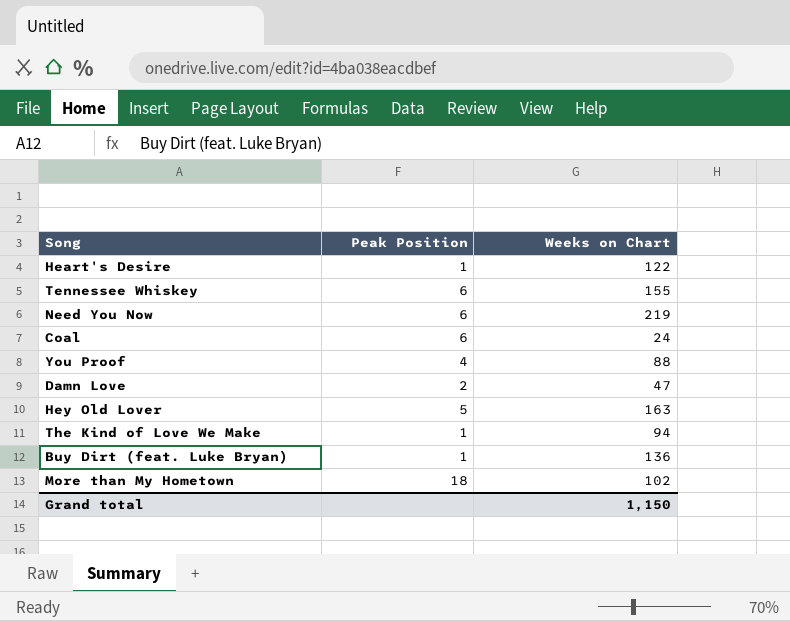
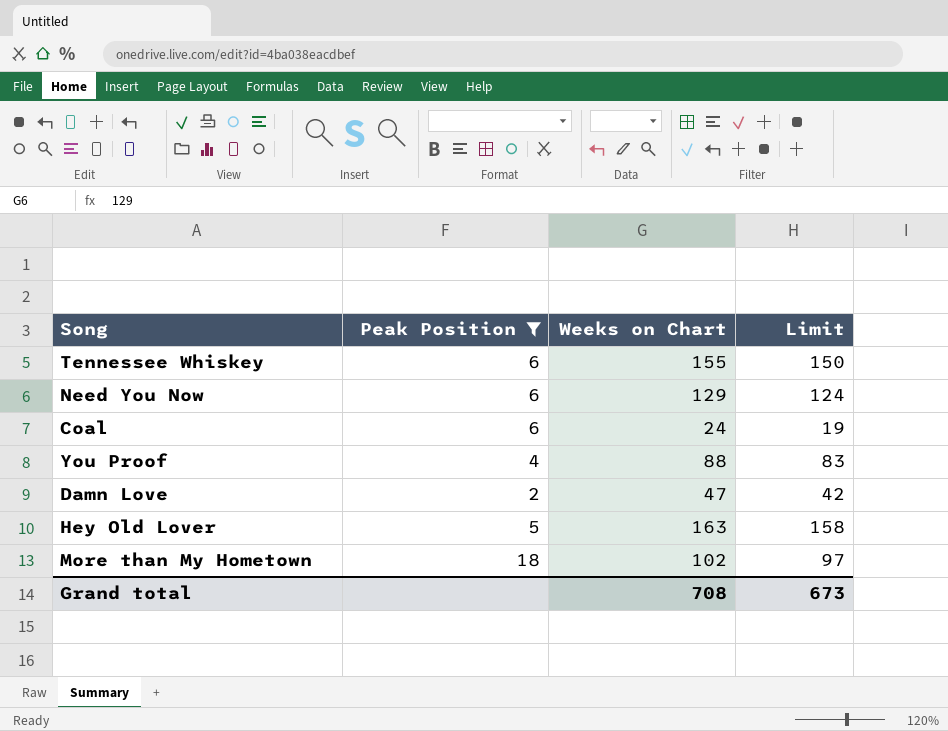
filter: none -> Peak Position != 1
column Limit | formula: none -> [Weeks on Chart] - 5
Need You Now | Weeks on Chart: 219 -> 129
Grand total | Weeks on Chart: 1,150 -> 708

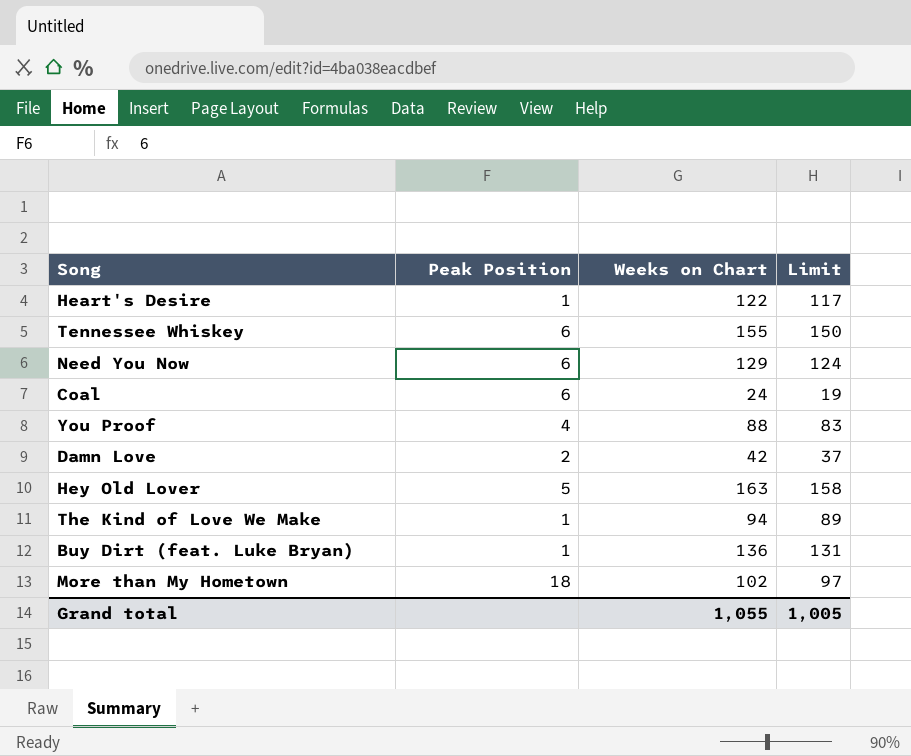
filter: Peak Position != 1 -> none
Damn Love | Weeks on Chart: 47 -> 42
Damn Love | Limit: 42 -> 37
Grand total | Weeks on Chart: 708 -> 1,055
Grand total | Limit: 673 -> 1,005

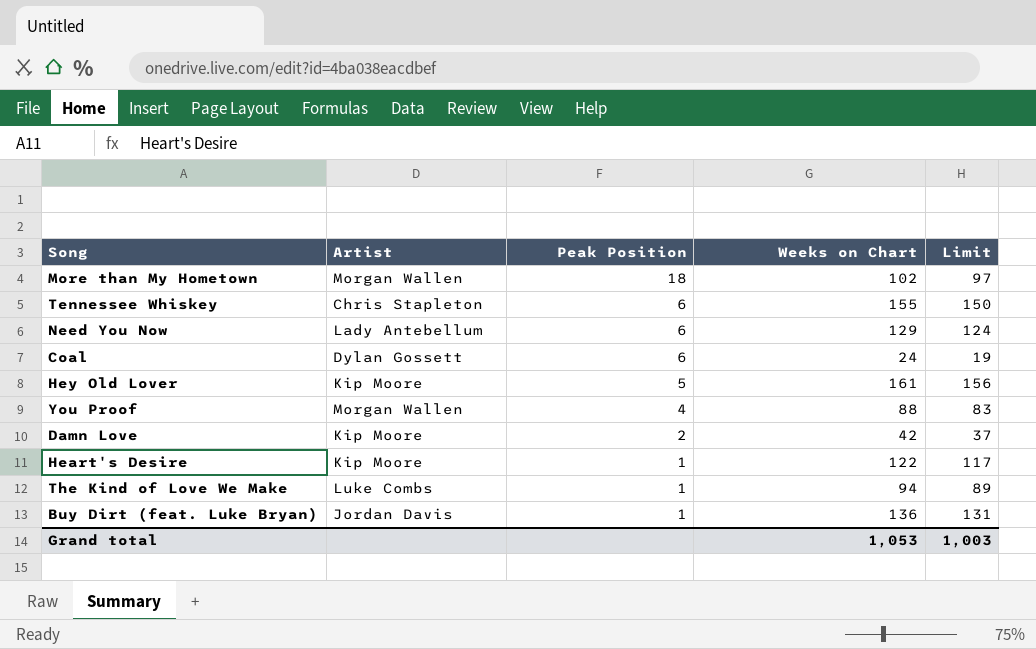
row order: none -> Peak Position descending
column Artist | position: none -> 2
Hey Old Lover | Weeks on Chart: 163 -> 161
Hey Old Lover | Limit: 158 -> 156
Grand total | Weeks on Chart: 1,055 -> 1,053
Grand total | Limit: 1,005 -> 1,003

